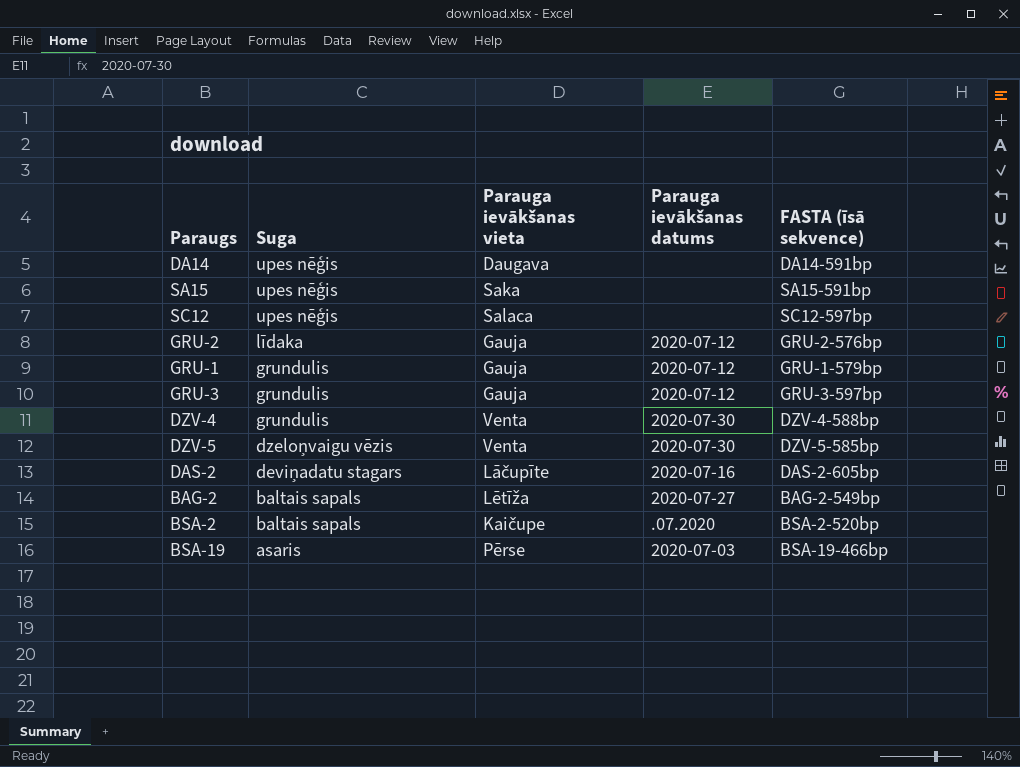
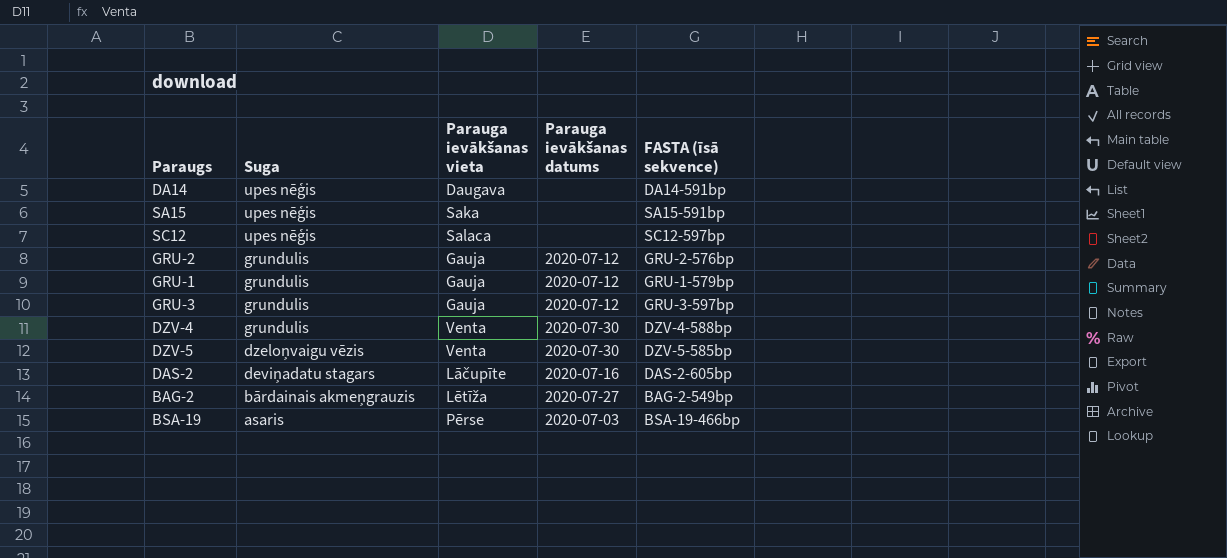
row BSA-2: baltais sapals | Kaičupe | .07.2020 | BSA-2-520bp -> none
GRU-2 | Suga: līdaka -> grundulis
BAG-2 | Suga: baltais sapals -> bārdainais akmeņgrauzis

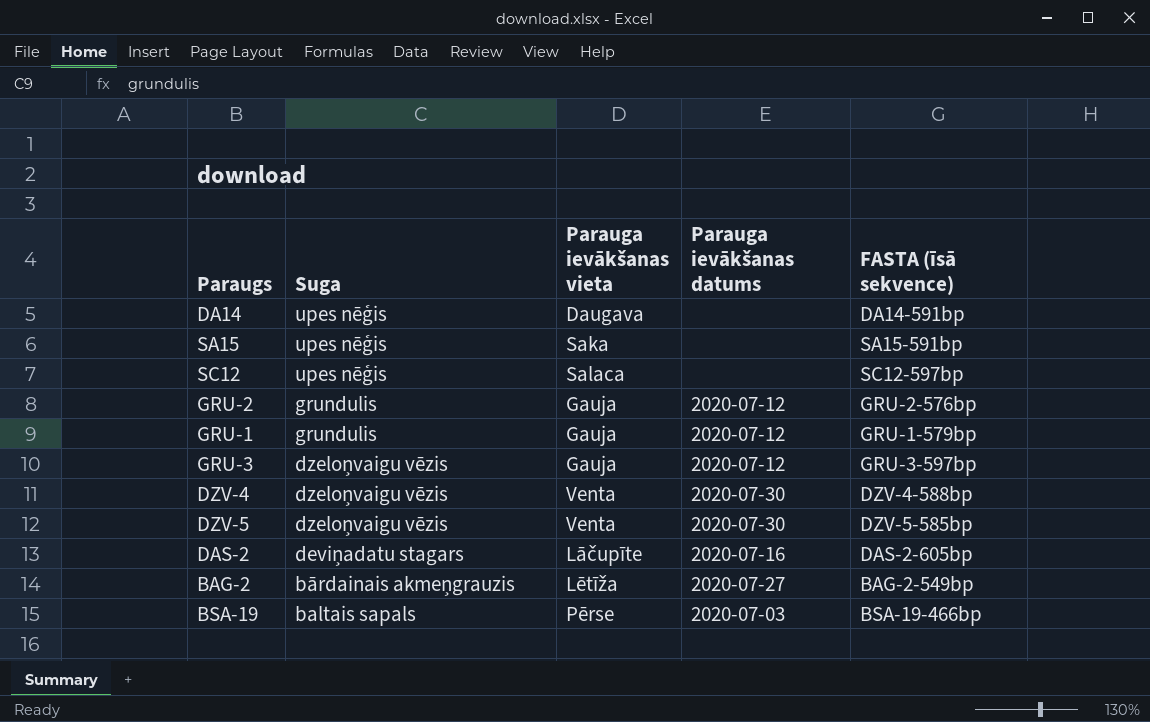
GRU-3 | Suga: grundulis -> dzeloņvaigu vēzis
DZV-4 | Suga: grundulis -> dzeloņvaigu vēzis
BSA-19 | Suga: asaris -> baltais sapals

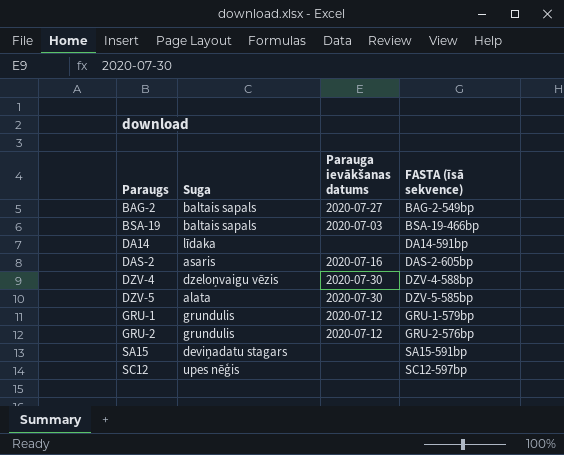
row order: Suga descending -> Paraugs ascending
column Parauga ievākšanas vieta | position: 3 -> none
row GRU-3: dzeloņvaigu vēzis | Gauja | 2020-07-12 | GRU-3-597bp -> none
BAG-2 | Suga: bārdainais akmeņgrauzis -> baltais sapals
DA14 | Suga: upes nēģis -> līdaka
DAS-2 | Suga: deviņadatu stagars -> asaris
DZV-5 | Suga: dzeloņvaigu vēzis -> alata
SA15 | Suga: upes nēģis -> deviņadatu stagars

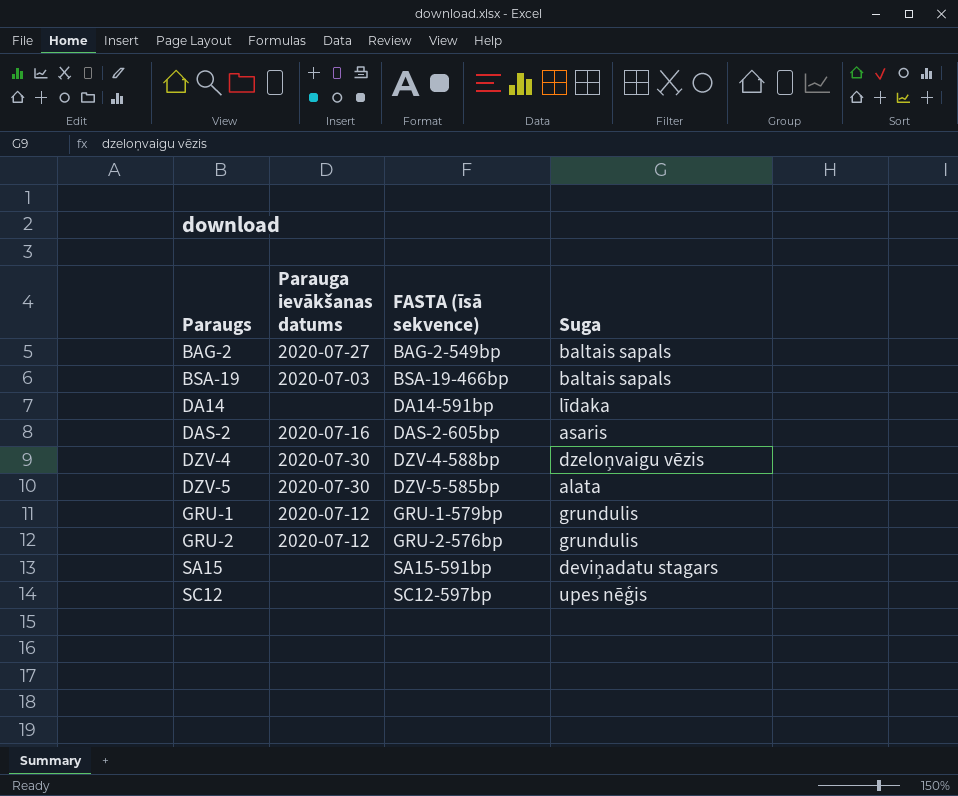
column Suga | position: 2 -> 4

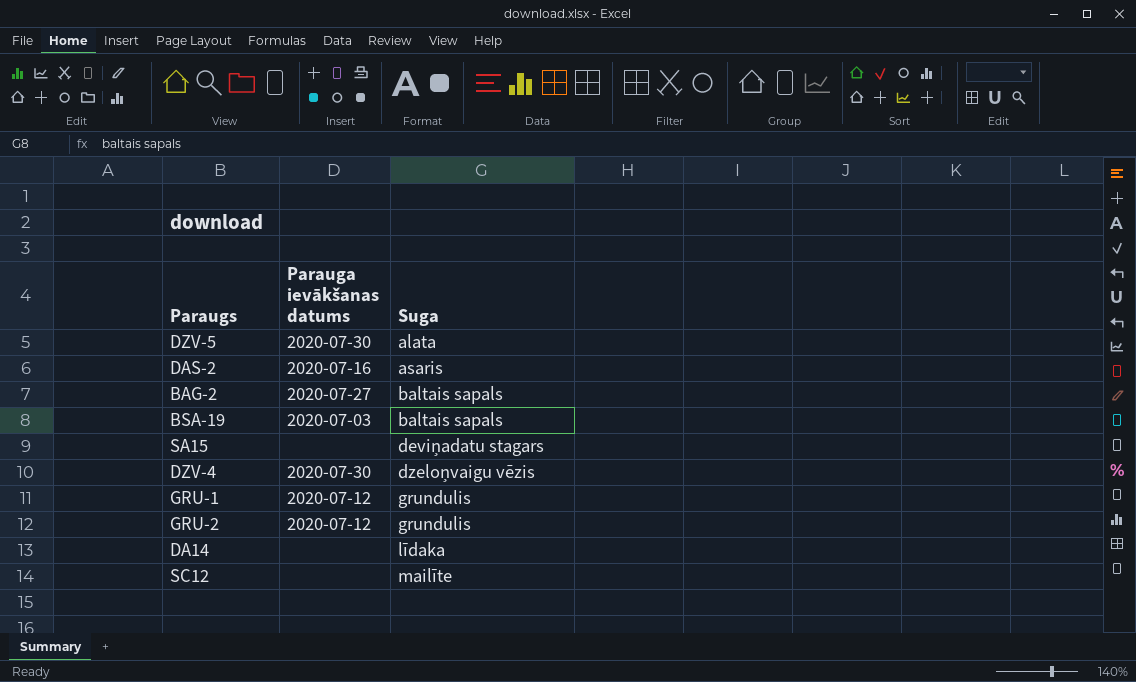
row order: Paraugs ascending -> Suga ascending
column FASTA (īsā sekvence) | position: 3 -> none
SC12 | Suga: upes nēģis -> mailīte

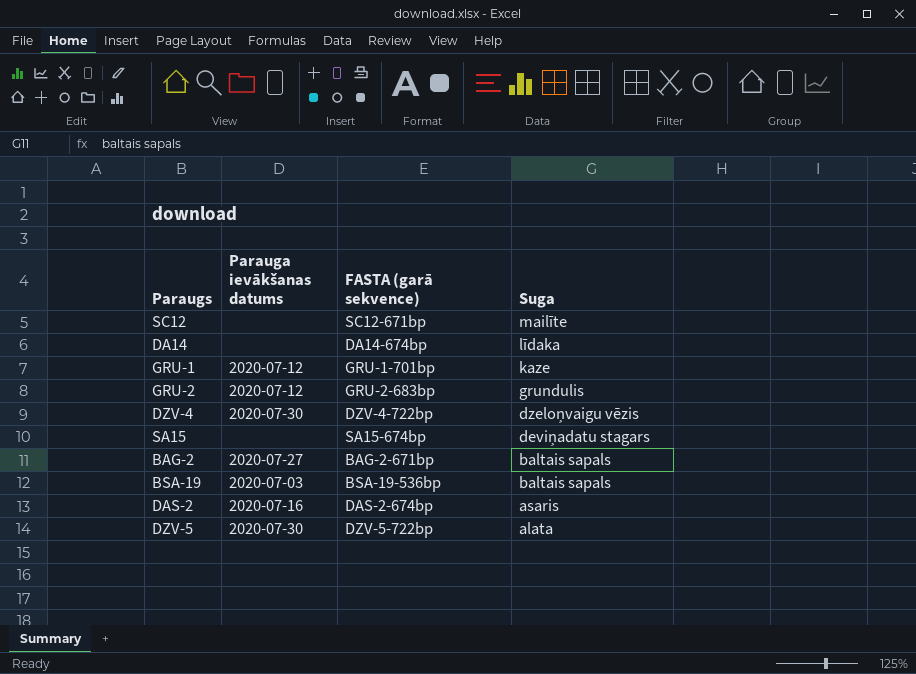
row order: Suga ascending -> Suga descending
column FASTA (garā sekvence) | position: none -> 3
GRU-1 | Suga: grundulis -> kaze

